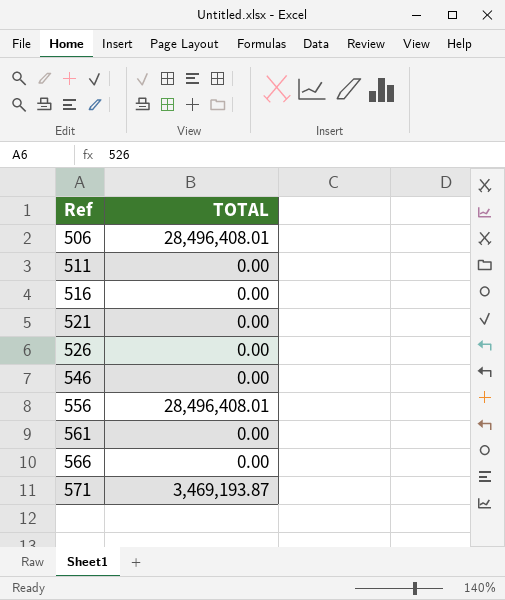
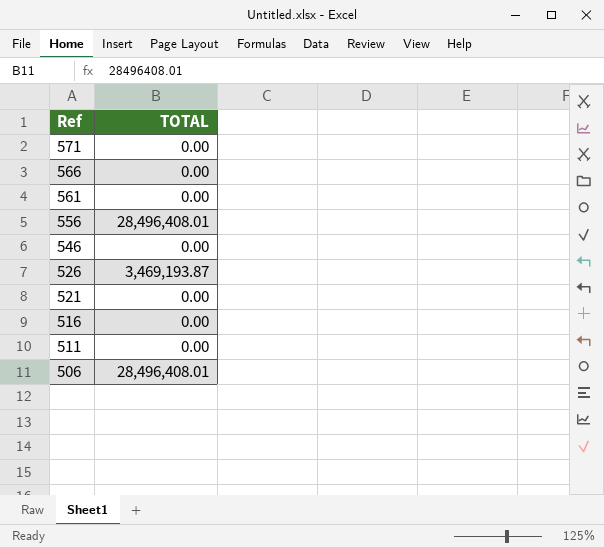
row order: Ref ascending -> Ref descending
571 | TOTAL: 3,469,193.87 -> 0.00
526 | TOTAL: 0.00 -> 3,469,193.87

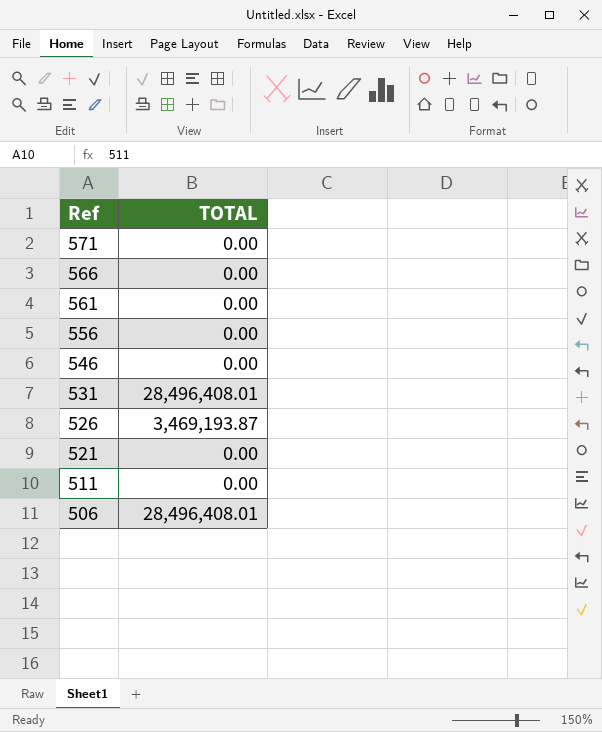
row 516: 0.00 -> none
556 | TOTAL: 28,496,408.01 -> 0.00
row 531: none -> 28,496,408.01

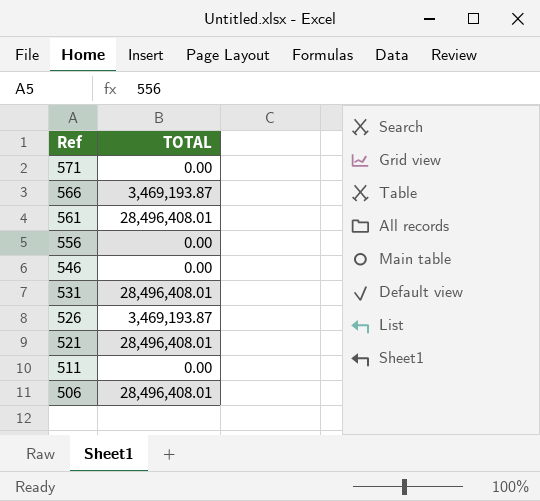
566 | TOTAL: 0.00 -> 3,469,193.87
561 | TOTAL: 0.00 -> 28,496,408.01
521 | TOTAL: 0.00 -> 28,496,408.01

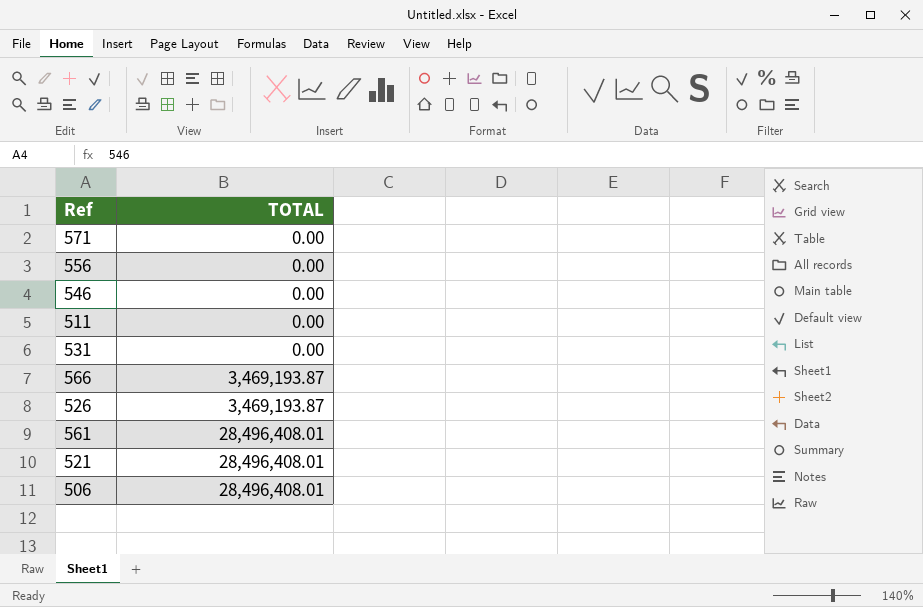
row order: Ref descending -> TOTAL ascending
531 | TOTAL: 28,496,408.01 -> 0.00

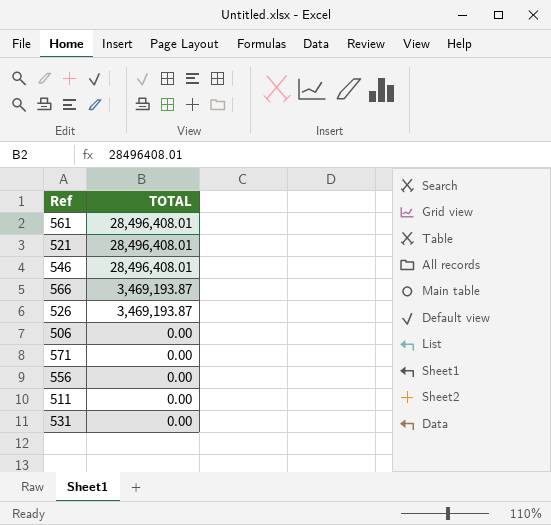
row order: TOTAL ascending -> TOTAL descending
546 | TOTAL: 0.00 -> 28,496,408.01
506 | TOTAL: 28,496,408.01 -> 0.00

